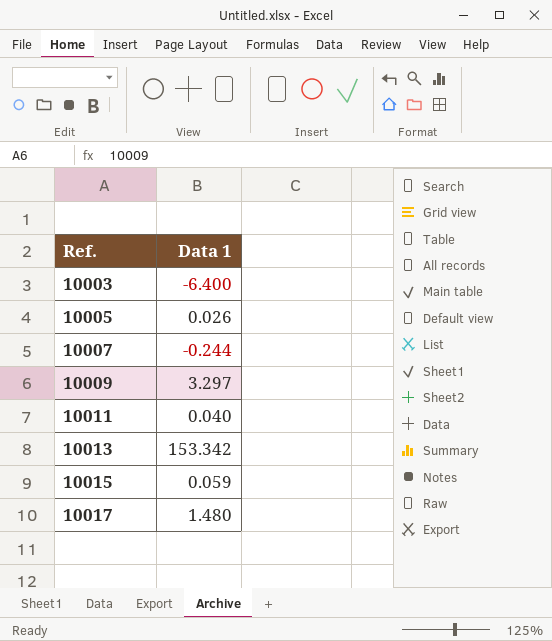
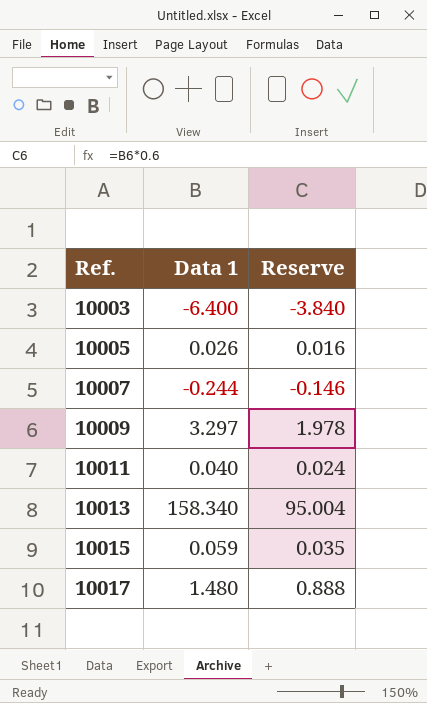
column Reserve | formula: none -> [Data 1] * 0.6
10013 | Data 1: 153.342 -> 158.340

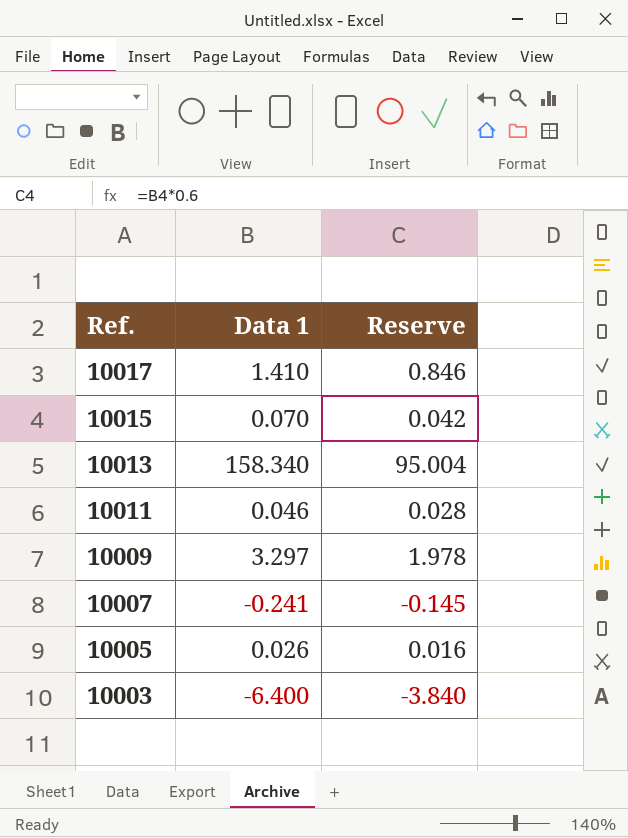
row order: Ref. ascending -> Ref. descending
10017 | Data 1: 1.480 -> 1.410
10017 | Reserve: 0.888 -> 0.846
10015 | Data 1: 0.059 -> 0.070
10015 | Reserve: 0.035 -> 0.042
10011 | Data 1: 0.040 -> 0.046
10011 | Reserve: 0.024 -> 0.028
10007 | Data 1: -0.244 -> -0.241
10007 | Reserve: -0.146 -> -0.145

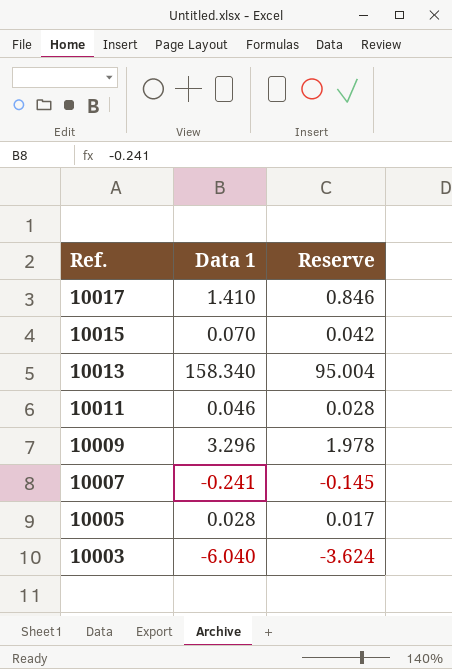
10009 | Data 1: 3.297 -> 3.296
10005 | Data 1: 0.026 -> 0.028
10005 | Reserve: 0.016 -> 0.017
10003 | Data 1: -6.400 -> -6.040
10003 | Reserve: -3.840 -> -3.624

